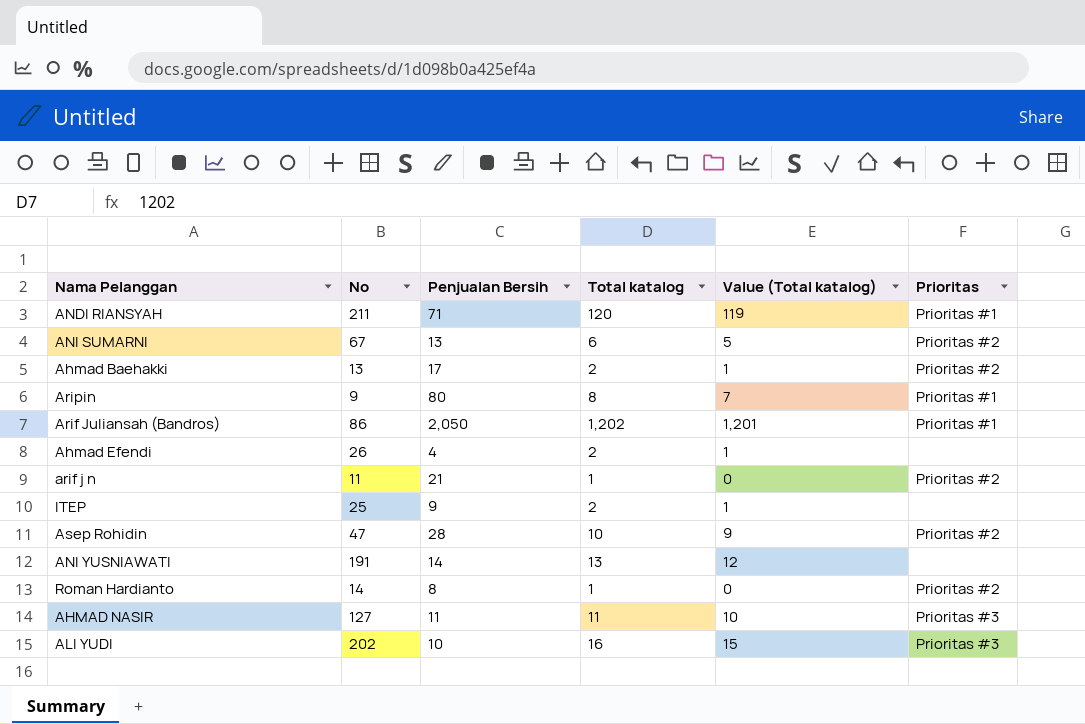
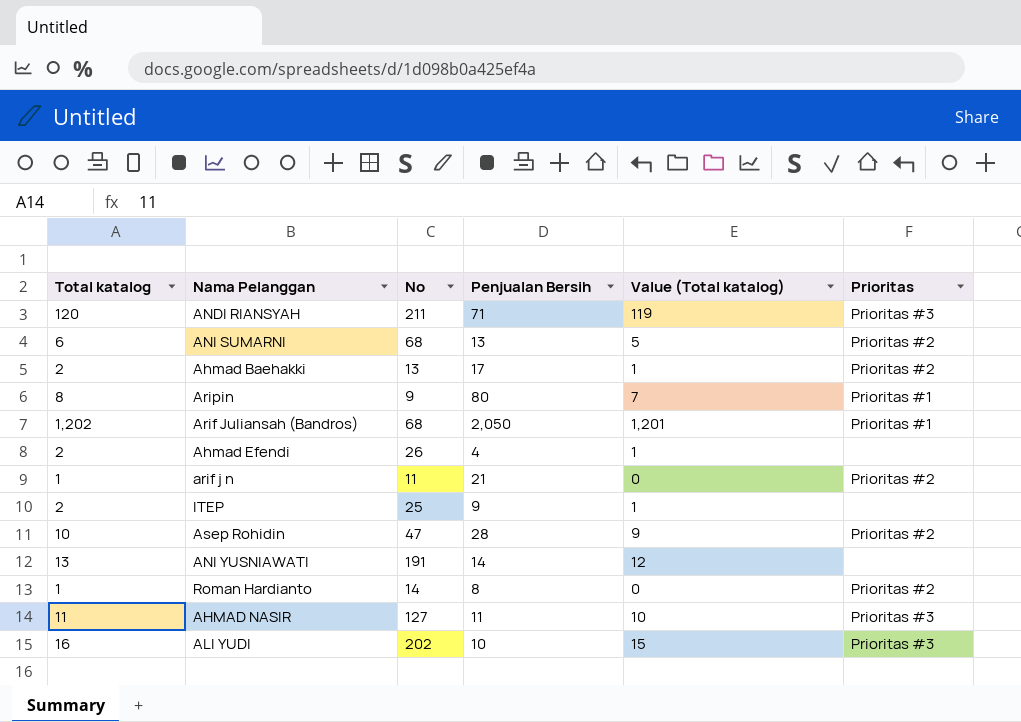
column Total katalog | position: 4 -> 1
ANDI RIANSYAH | Prioritas: Prioritas #1 -> Prioritas #3
ANI SUMARNI | No: 67 -> 68
Arif Juliansah (Bandros) | No: 86 -> 68

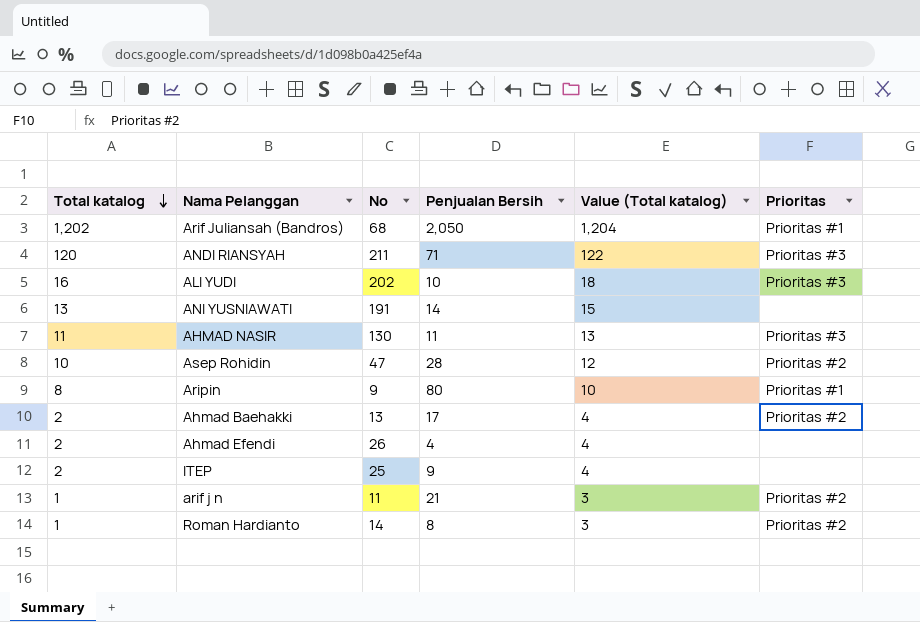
row order: none -> Total katalog descending
column Value (Total katalog) | formula: [Total katalog] - 1 -> [Total katalog] + 2
row ANI SUMARNI: 6 | 68 | 13 | 5 | Prioritas #2 -> none
AHMAD NASIR | No: 127 -> 130

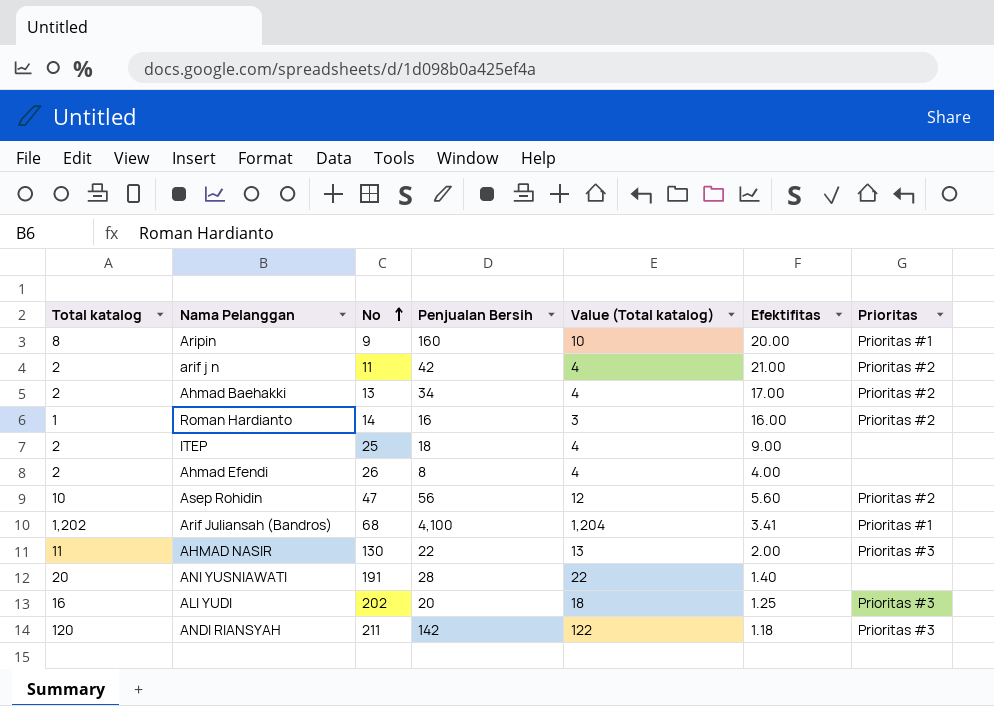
row order: Total katalog descending -> No ascending
column Efektifitas | formula: none -> [Penjualan Bersih] / [Total katalog]
Aripin | Penjualan Bersih: 80 -> 160
arif j n | Total katalog: 1 -> 2
arif j n | Penjualan Bersih: 21 -> 42
arif j n | Value (Total katalog): 3 -> 4
Ahmad Baehakki | Penjualan Bersih: 17 -> 34
Roman Hardianto | Penjualan Bersih: 8 -> 16
ITEP | Penjualan Bersih: 9 -> 18
Ahmad Efendi | Penjualan Bersih: 4 -> 8
Asep Rohidin | Penjualan Bersih: 28 -> 56
Arif Juliansah (Bandros) | Penjualan Bersih: 2,050 -> 4,100
AHMAD NASIR | Penjualan Bersih: 11 -> 22
ANI YUSNIAWATI | Total katalog: 13 -> 20
ANI YUSNIAWATI | Penjualan Bersih: 14 -> 28
ANI YUSNIAWATI | Value (Total katalog): 15 -> 22
ALI YUDI | Penjualan Bersih: 10 -> 20
ANDI RIANSYAH | Penjualan Bersih: 71 -> 142

